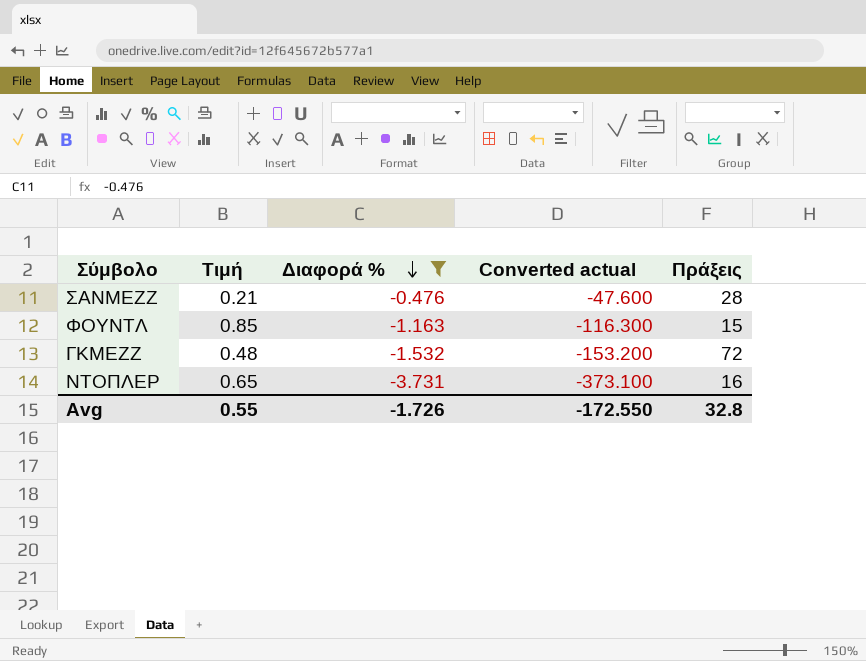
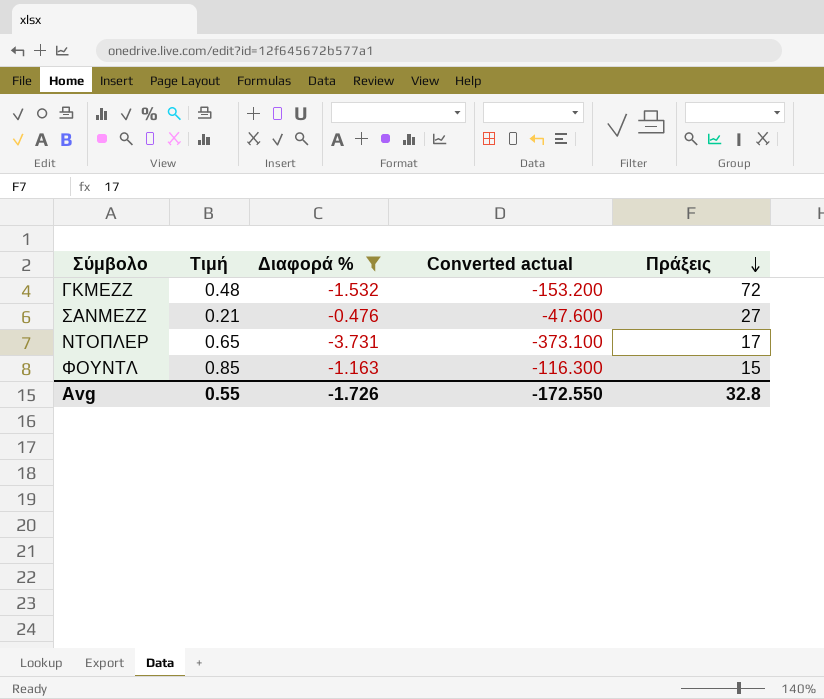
row order: Διαφορά % descending -> Πράξεις descending
ΣΑΝΜΕΖΖ | Πράξεις: 28 -> 27
ΝΤΟΠΛΕΡ | Πράξεις: 16 -> 17

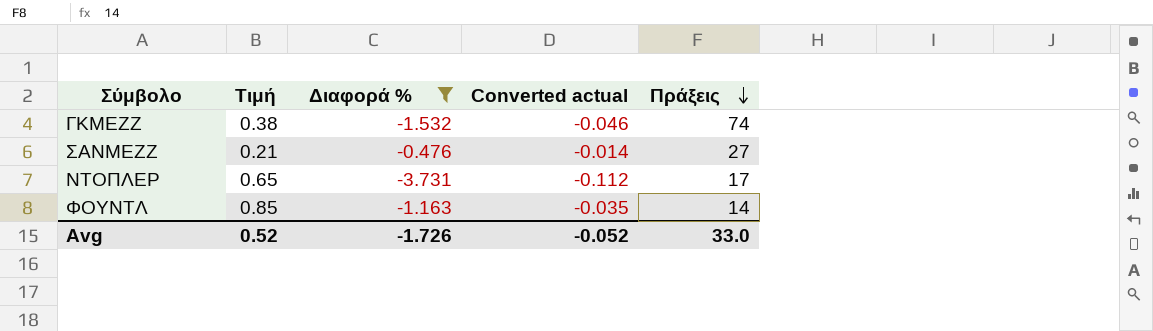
column Converted actual | formula: [Διαφορά %] * 100 -> [Διαφορά %] * 0.03
ΓΚΜΕΖΖ | Τιμή: 0.48 -> 0.38
ΓΚΜΕΖΖ | Πράξεις: 72 -> 74
ΦΟΥΝΤΛ | Πράξεις: 15 -> 14
Avg | Τιμή: 0.55 -> 0.52
Avg | Converted actual: -172.550 -> -0.052
Avg | Πράξεις: 32.8 -> 33.0

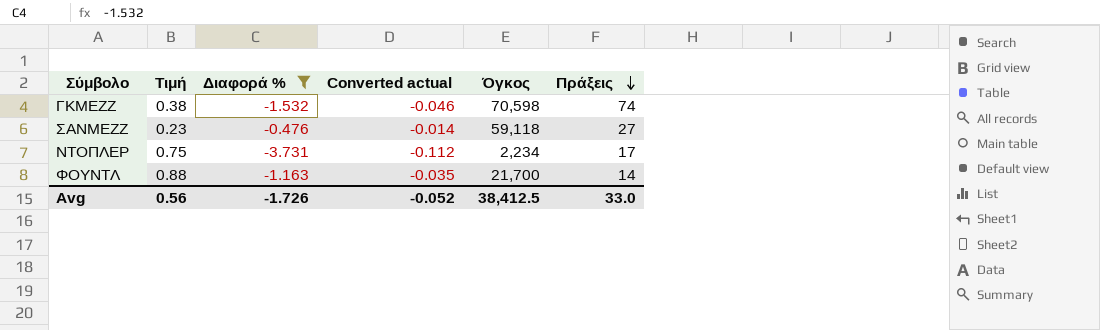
column Όγκος | position: none -> 5
ΣΑΝΜΕΖΖ | Τιμή: 0.21 -> 0.23
ΝΤΟΠΛΕΡ | Τιμή: 0.65 -> 0.75
ΦΟΥΝΤΛ | Τιμή: 0.85 -> 0.88
Avg | Τιμή: 0.52 -> 0.56

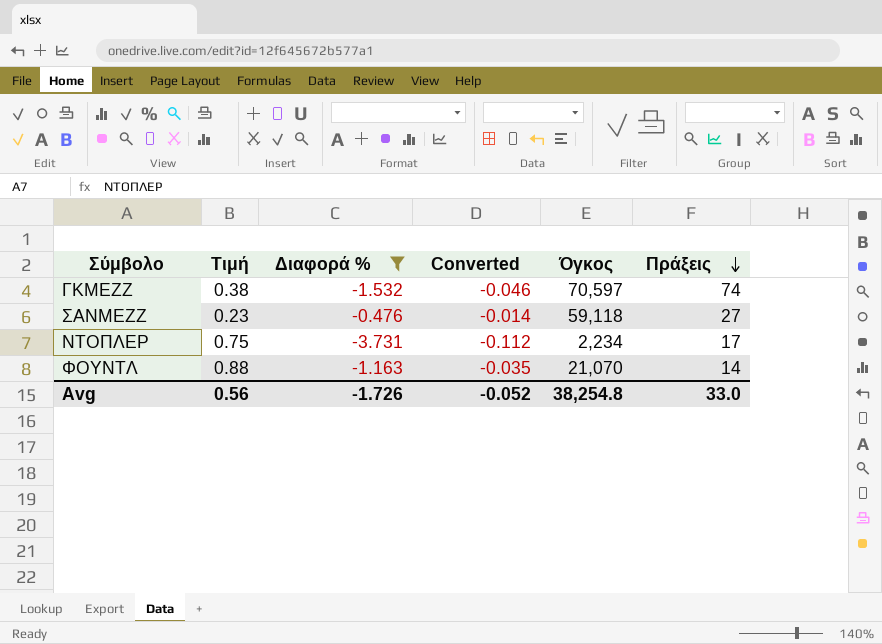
column name: Converted actual -> Converted
ΓΚΜΕΖΖ | Όγκος: 70,598 -> 70,597
ΦΟΥΝΤΛ | Όγκος: 21,700 -> 21,070
Avg | Όγκος: 38,412.5 -> 38,254.8

